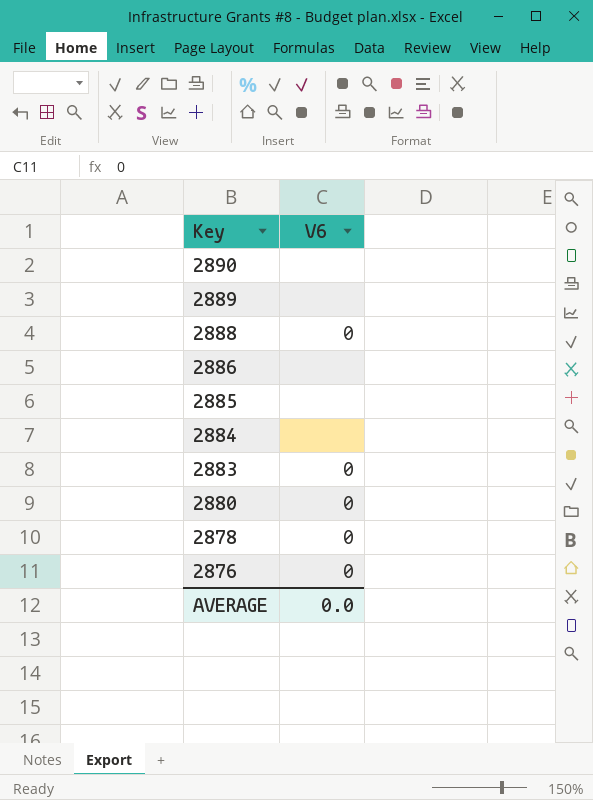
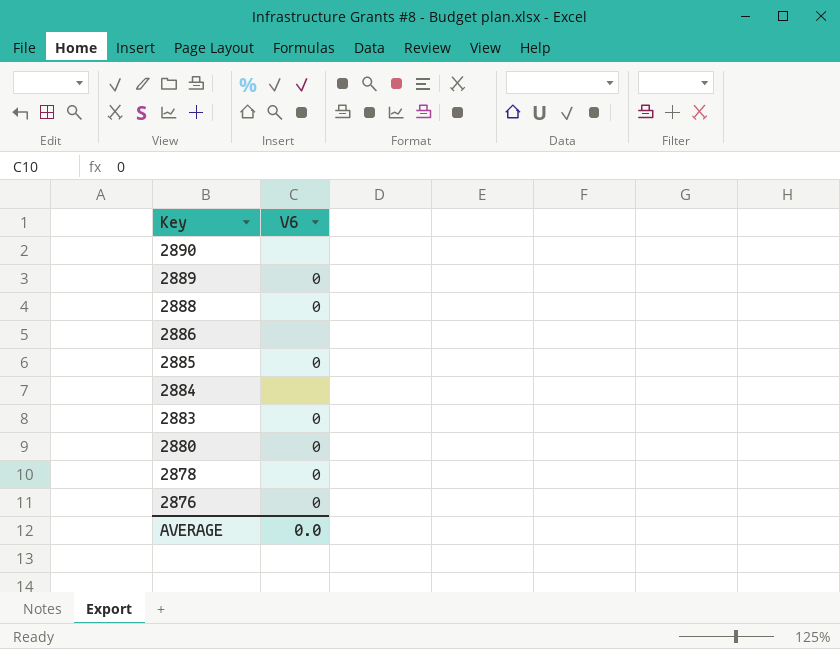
2889 | V6: none -> 0
2885 | V6: none -> 0

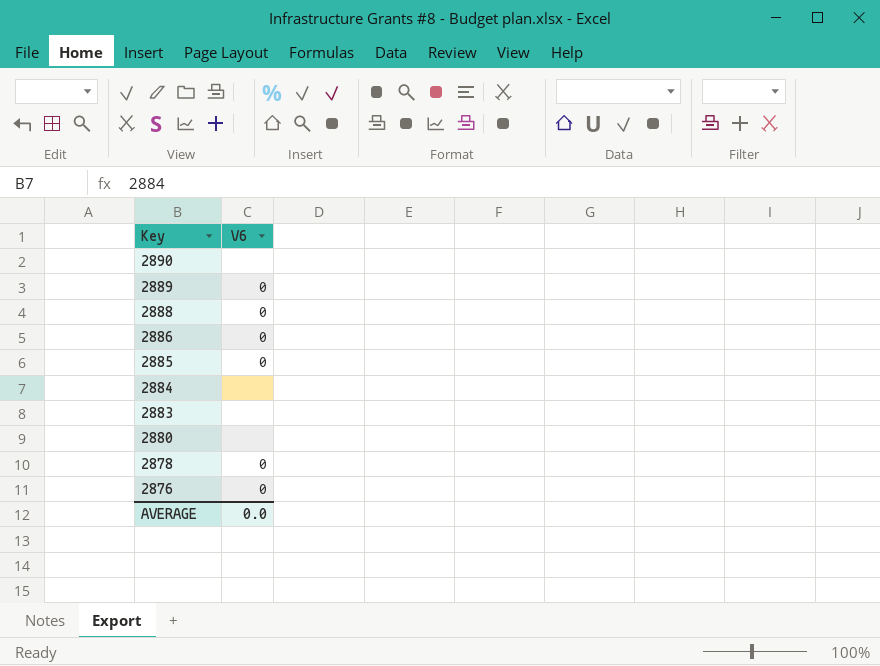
2886 | V6: none -> 0
2883 | V6: 0 -> none
2880 | V6: 0 -> none

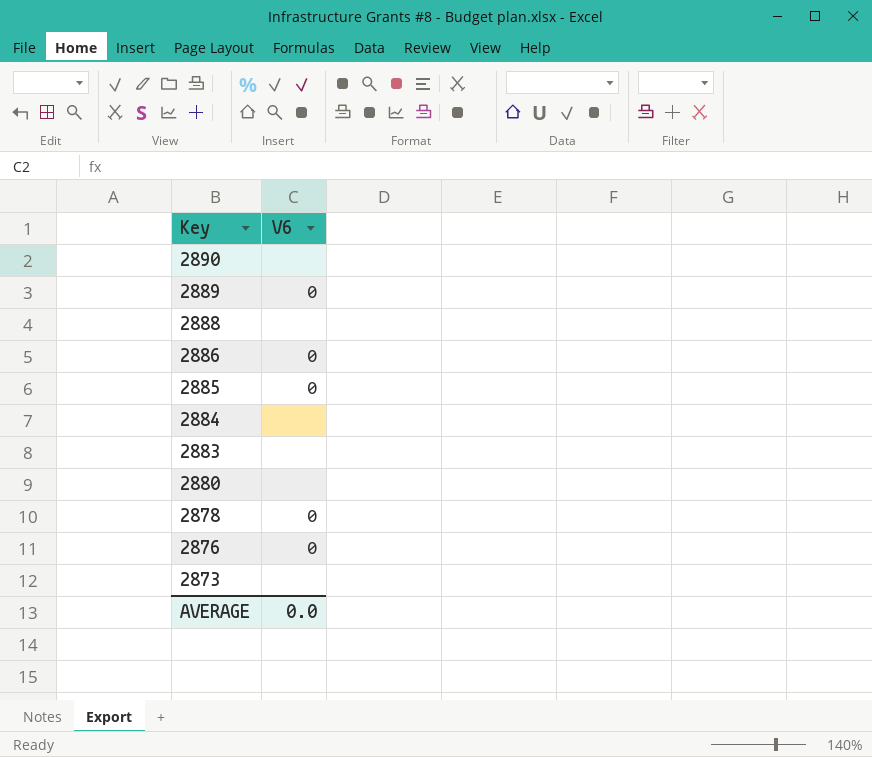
2888 | V6: 0 -> none
row 2873: none -> none

